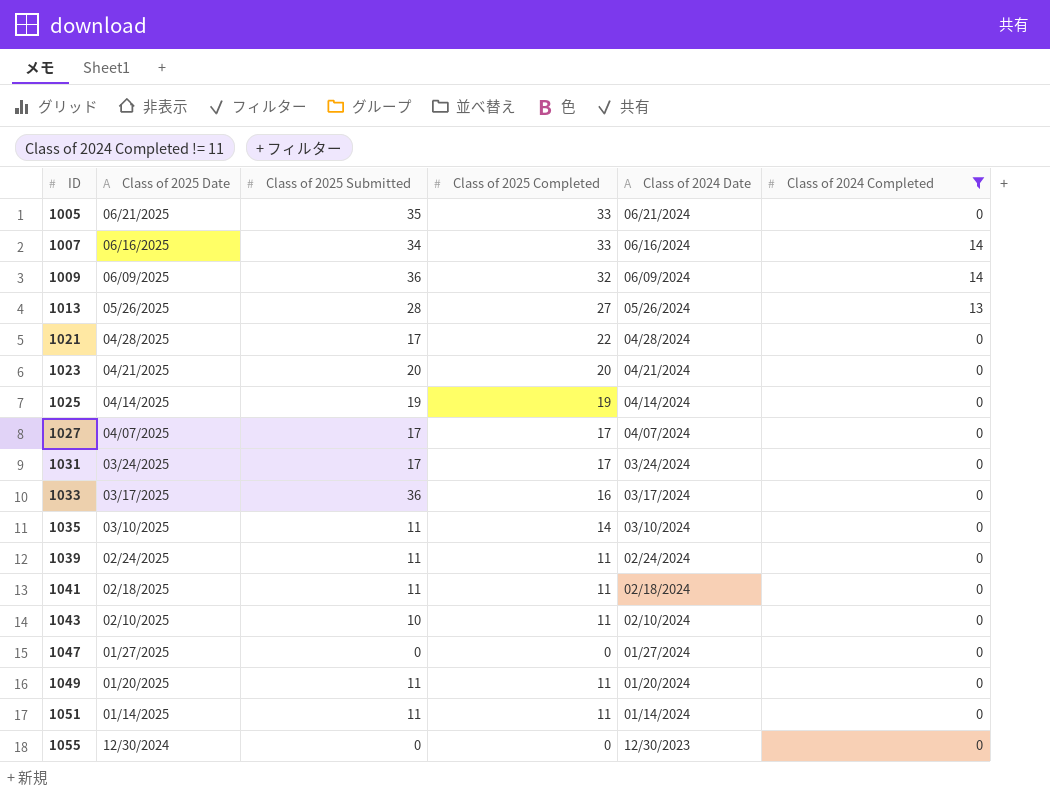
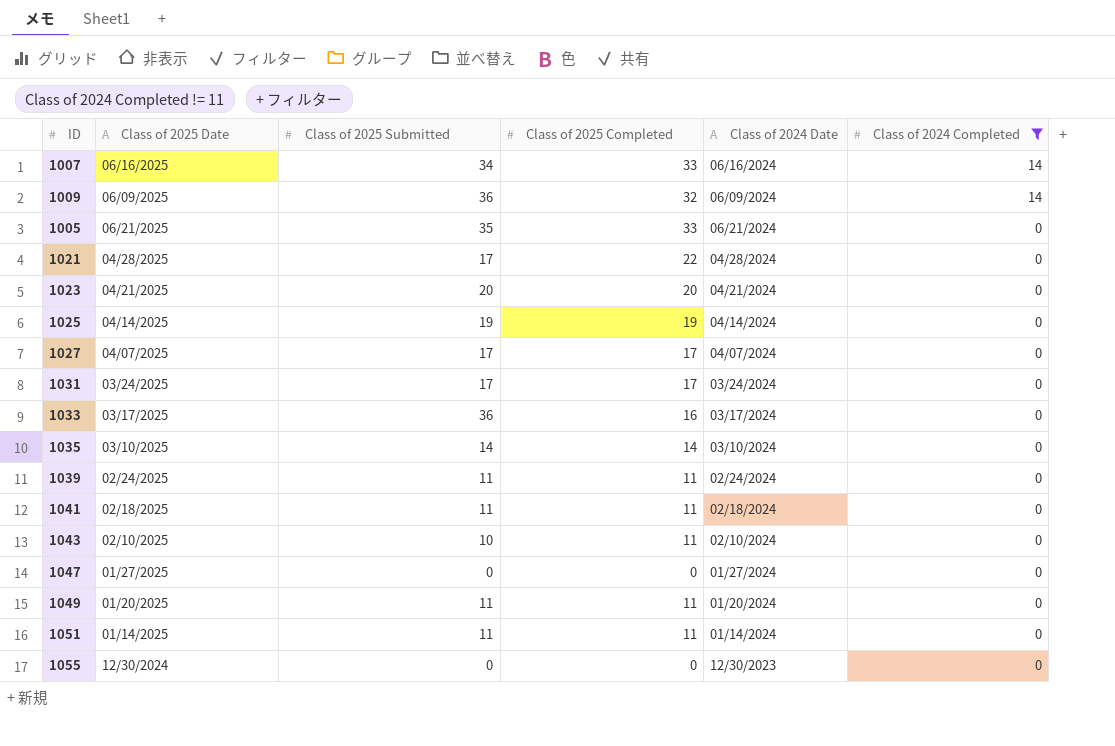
row order: ID ascending -> Class of 2024 Completed descending
row 1013: 05/26/2025 | 28 | 27 | 05/26/2024 | 13 -> none
1035 | Class of 2025 Submitted: 11 -> 14

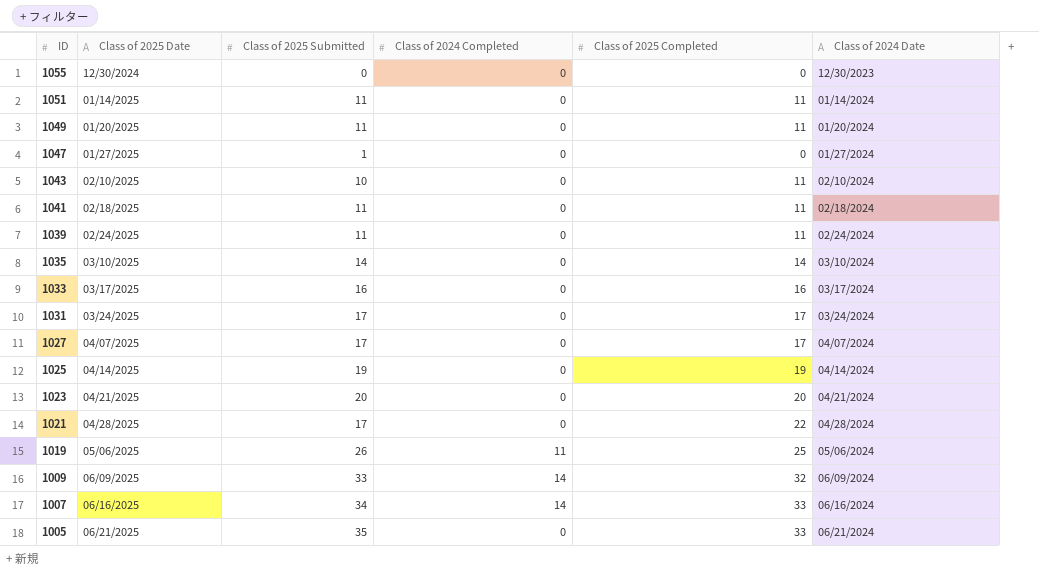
filter: Class of 2024 Completed != 11 -> none
row order: Class of 2024 Completed descending -> ID descending
column Class of 2024 Completed | position: 6 -> 4
1047 | Class of 2025 Submitted: 0 -> 1
1033 | Class of 2025 Submitted: 36 -> 16
1009 | Class of 2025 Submitted: 36 -> 33

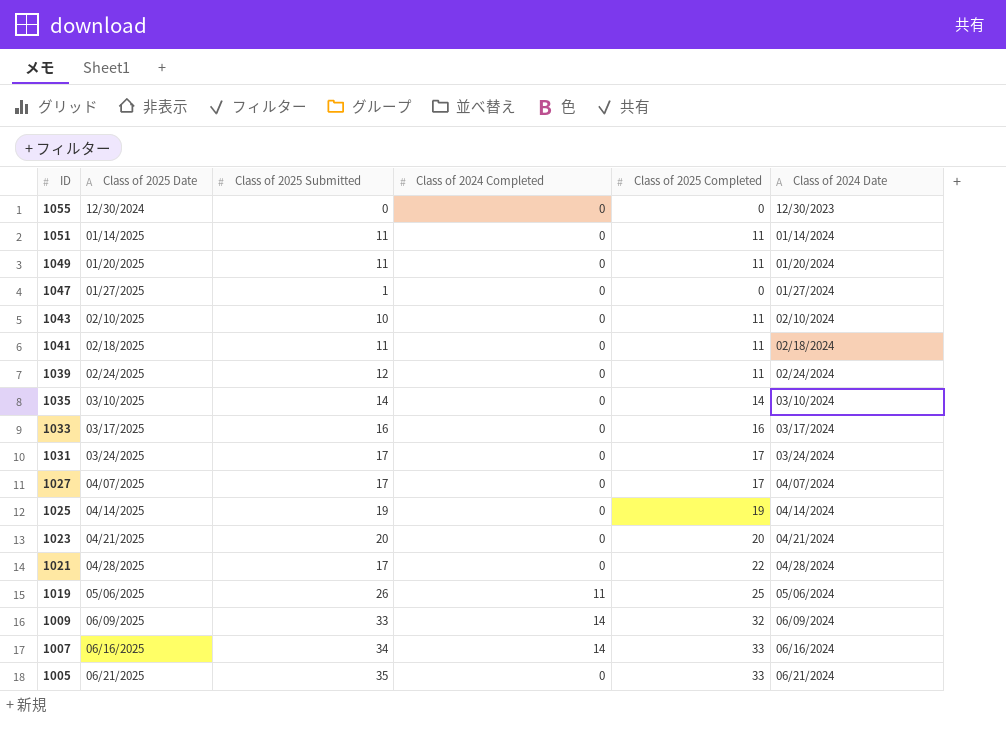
1039 | Class of 2025 Submitted: 11 -> 12

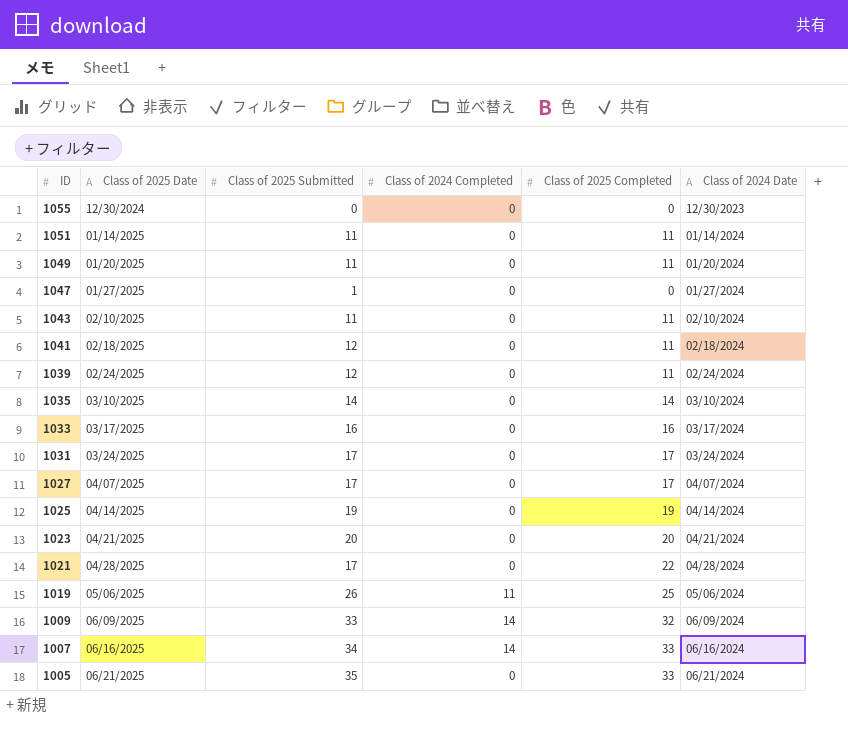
1043 | Class of 2025 Submitted: 10 -> 11
1041 | Class of 2025 Submitted: 11 -> 12

